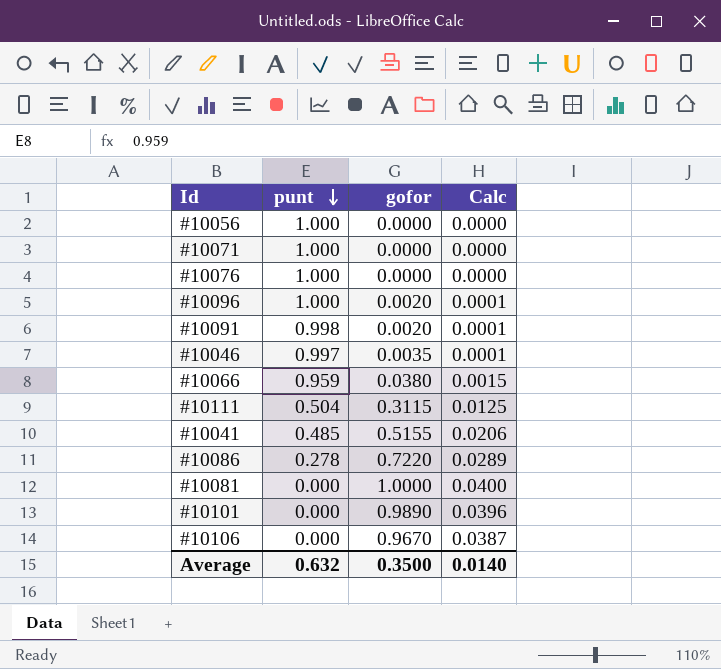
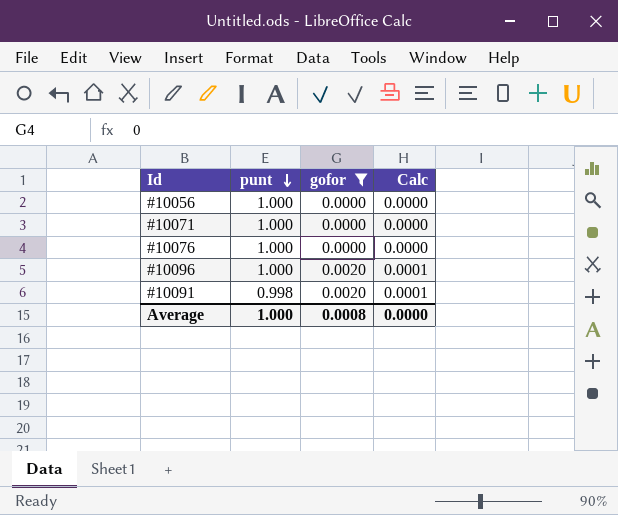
filter: none -> gofor <= 0.0020
Average | punt: 0.632 -> 1.000
Average | gofor: 0.3500 -> 0.0008
Average | Calc: 0.0140 -> 0.0000

